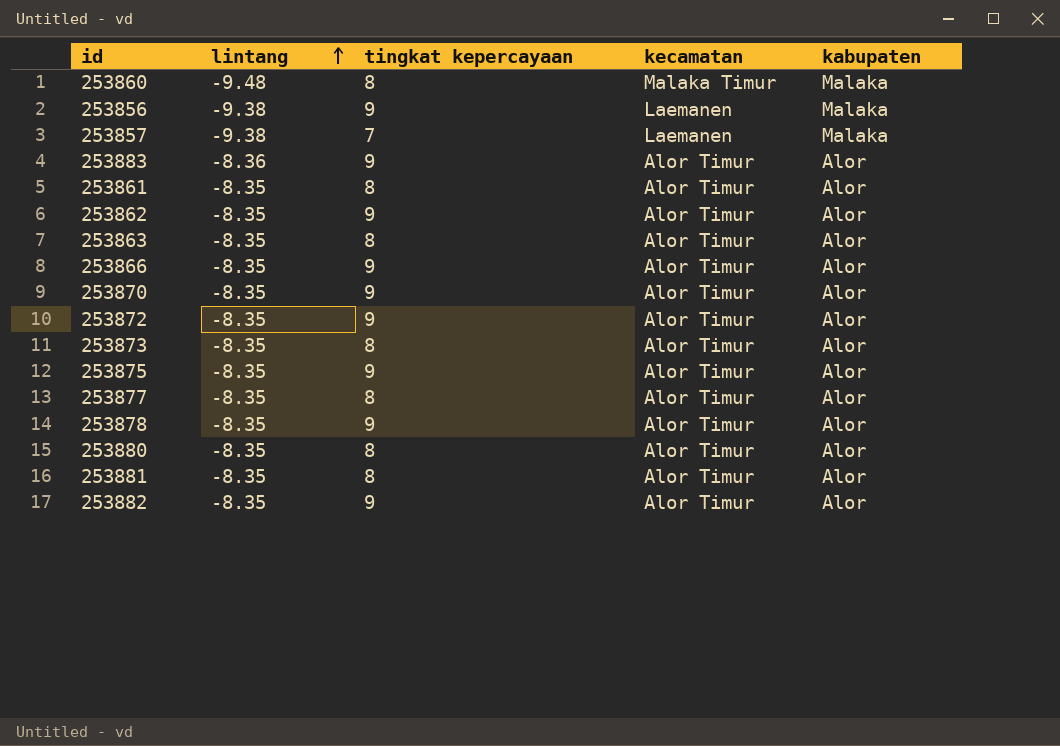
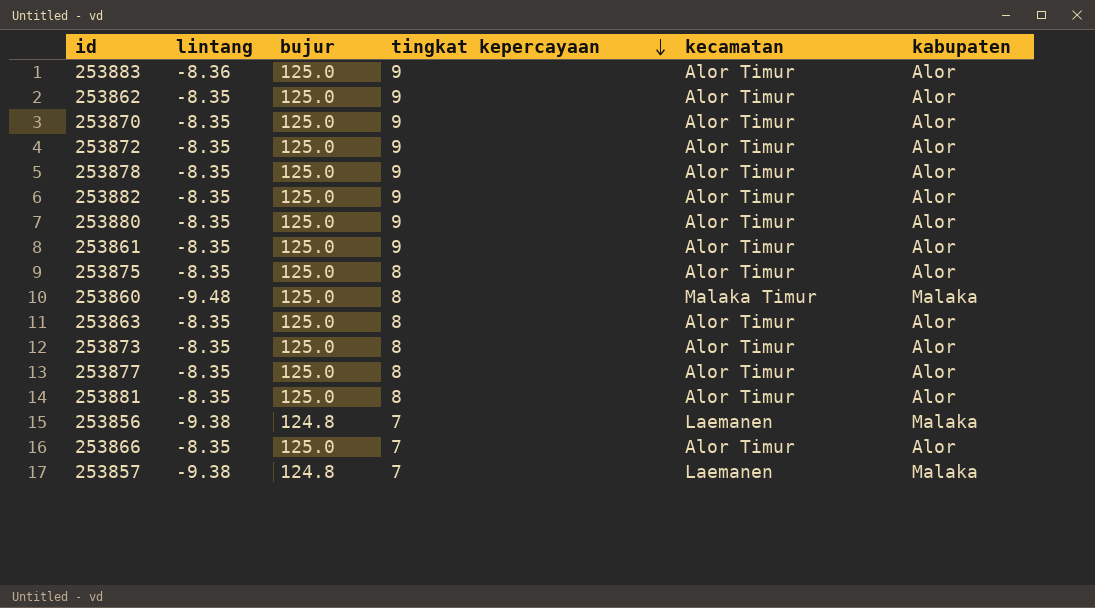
row order: lintang ascending -> tingkat kepercayaan descending
column bujur | position: none -> 3
253880 | tingkat kepercayaan: 8 -> 9
253861 | tingkat kepercayaan: 8 -> 9
253875 | tingkat kepercayaan: 9 -> 8
253856 | tingkat kepercayaan: 9 -> 7
253866 | tingkat kepercayaan: 9 -> 7

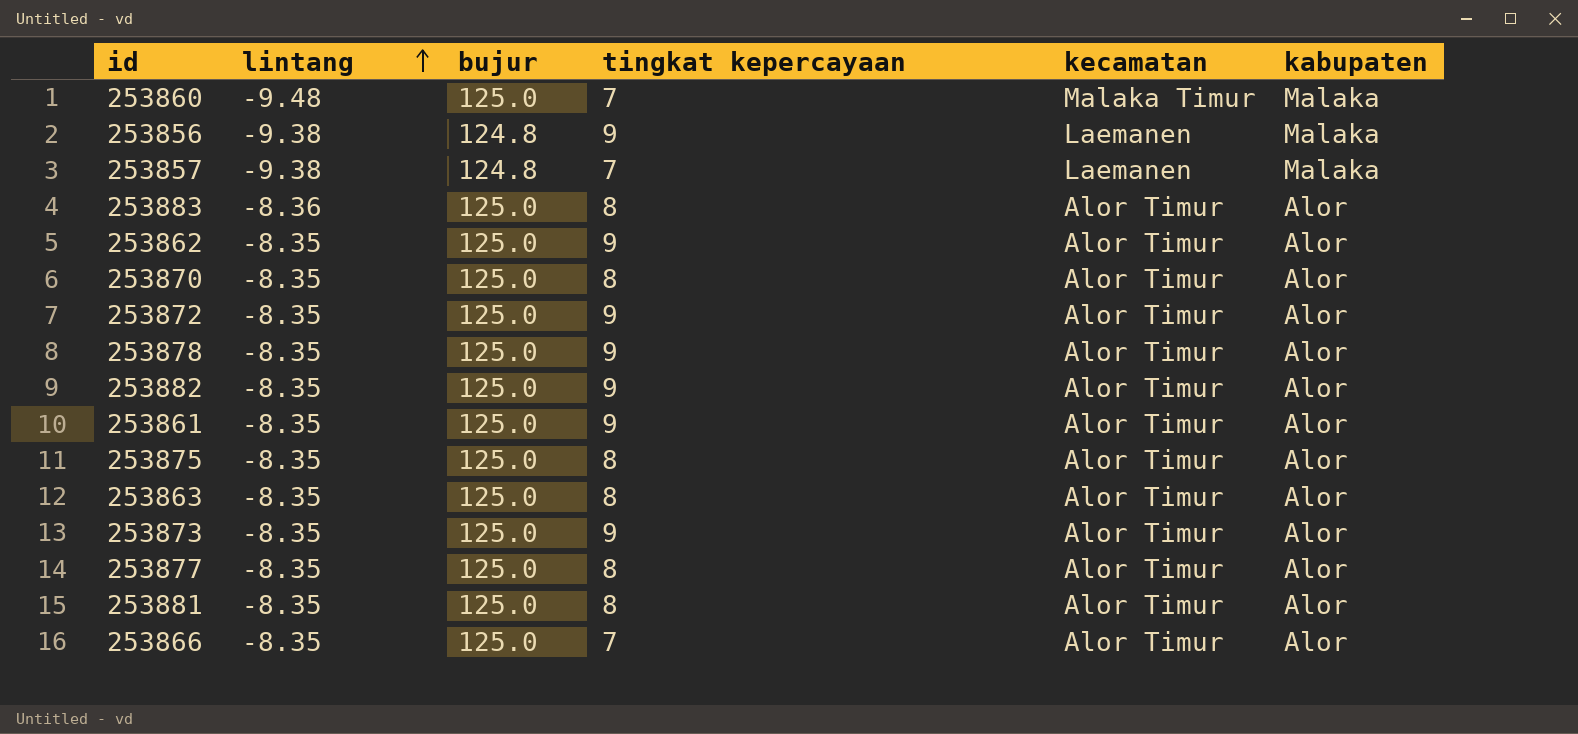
row order: tingkat kepercayaan descending -> lintang ascending
row 253880: -8.35 | 125.0 | 9 | Alor Timur | Alor -> none
253860 | tingkat kepercayaan: 8 -> 7
253856 | tingkat kepercayaan: 7 -> 9
253883 | tingkat kepercayaan: 9 -> 8
253870 | tingkat kepercayaan: 9 -> 8
253873 | tingkat kepercayaan: 8 -> 9

